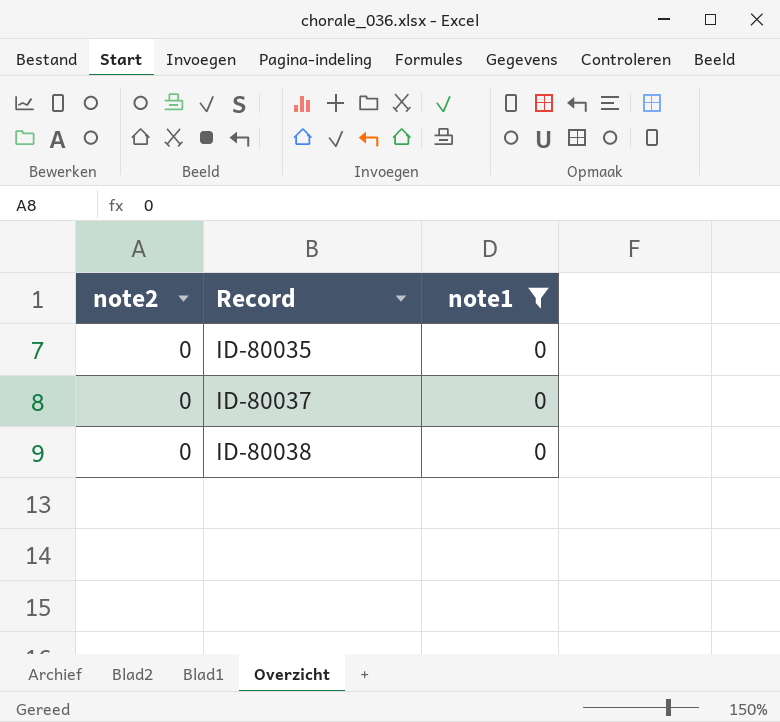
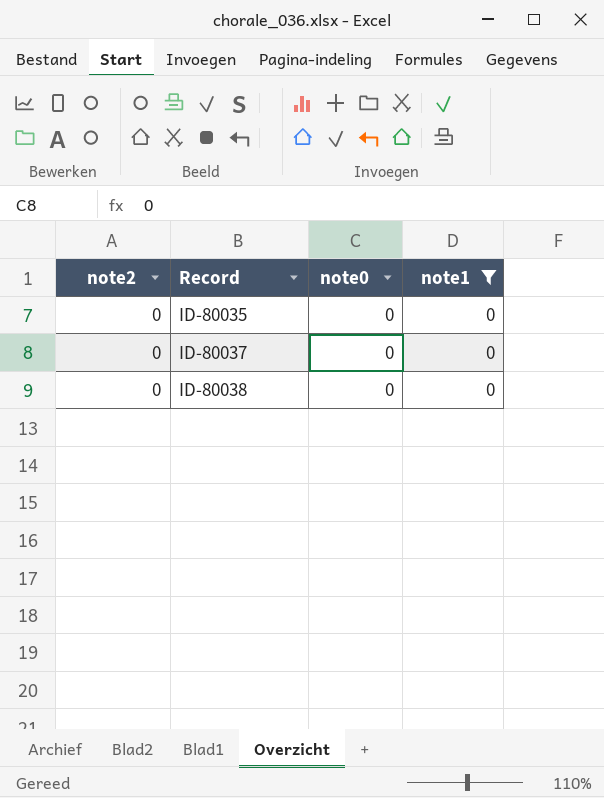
column note0 | position: none -> 3

